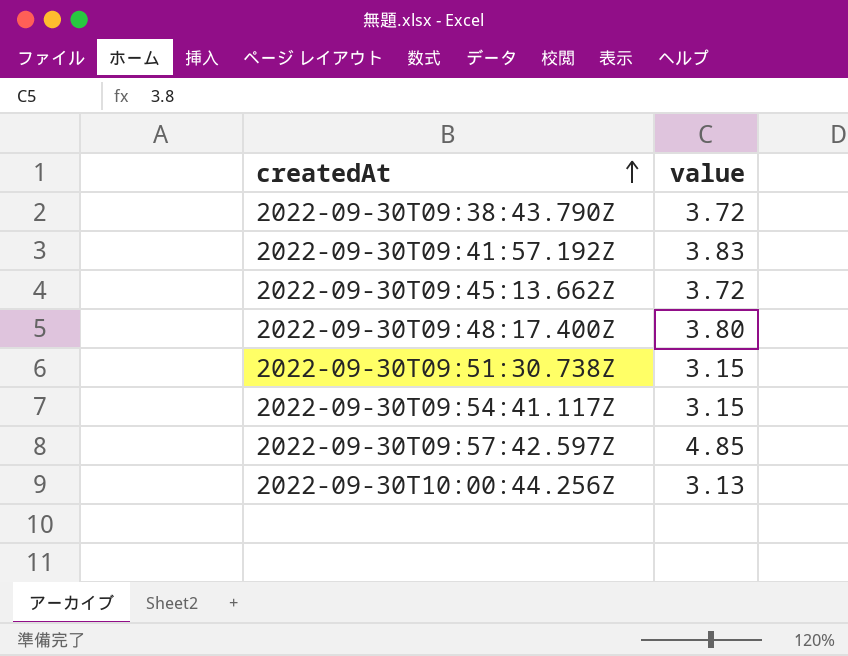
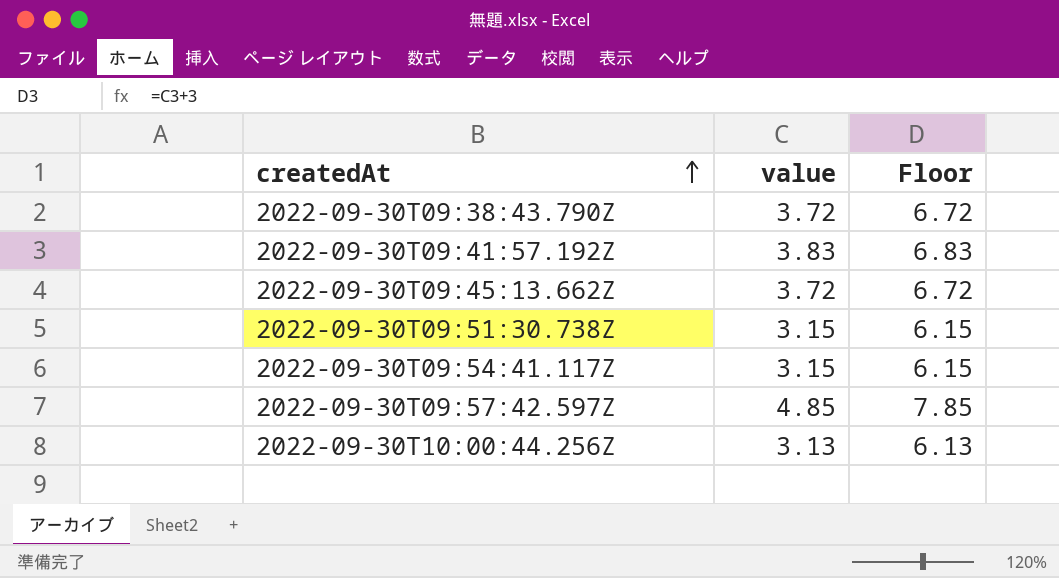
column Floor | formula: none -> [value] + 3
row 2022-09-30T09:48:17.400Z: 3.80 -> none

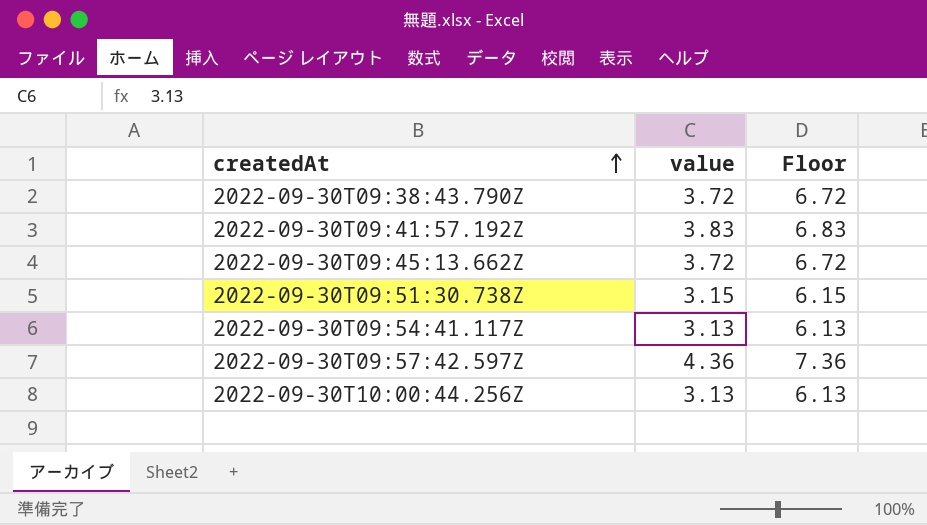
2022-09-30T09:54:41.117Z | value: 3.15 -> 3.13
2022-09-30T09:54:41.117Z | Floor: 6.15 -> 6.13
2022-09-30T09:57:42.597Z | value: 4.85 -> 4.36
2022-09-30T09:57:42.597Z | Floor: 7.85 -> 7.36

